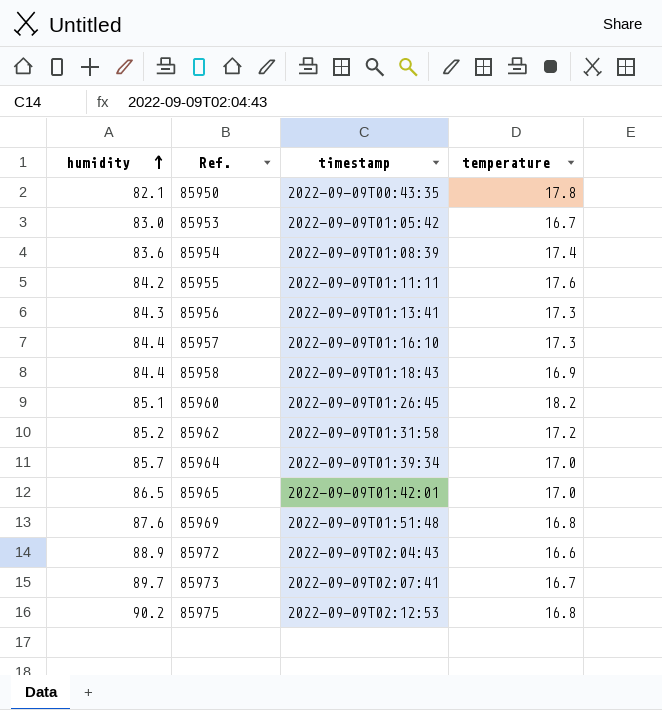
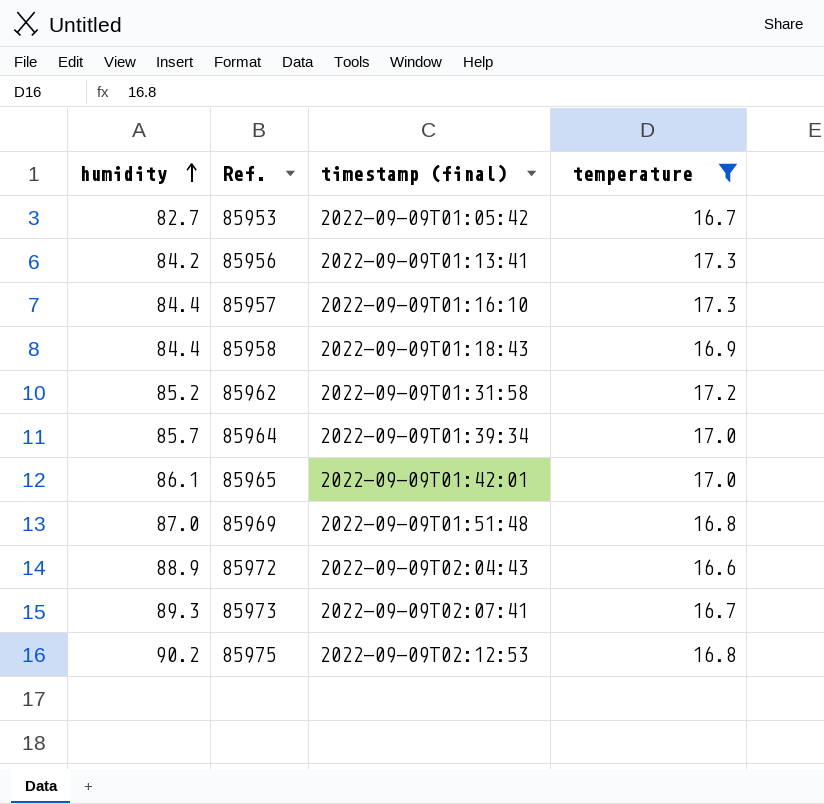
filter: none -> temperature <= 17.3
column name: timestamp -> timestamp (final)
85953 | humidity: 83.0 -> 82.7
85956 | humidity: 84.3 -> 84.2
85965 | humidity: 86.5 -> 86.1
85969 | humidity: 87.6 -> 87.0
85973 | humidity: 89.7 -> 89.3

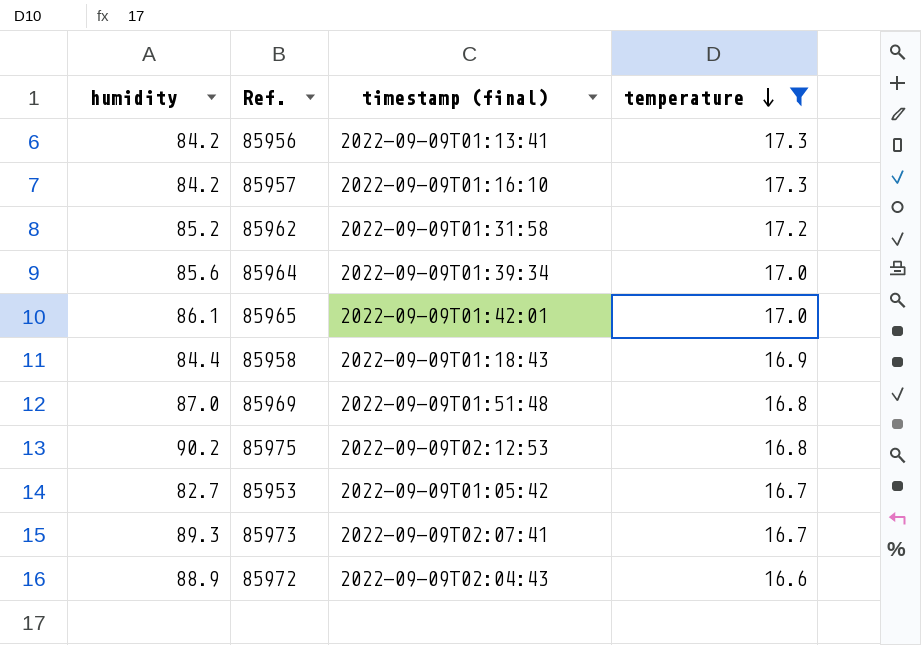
row order: humidity ascending -> temperature descending
85957 | humidity: 84.4 -> 84.2
85964 | humidity: 85.7 -> 85.6

